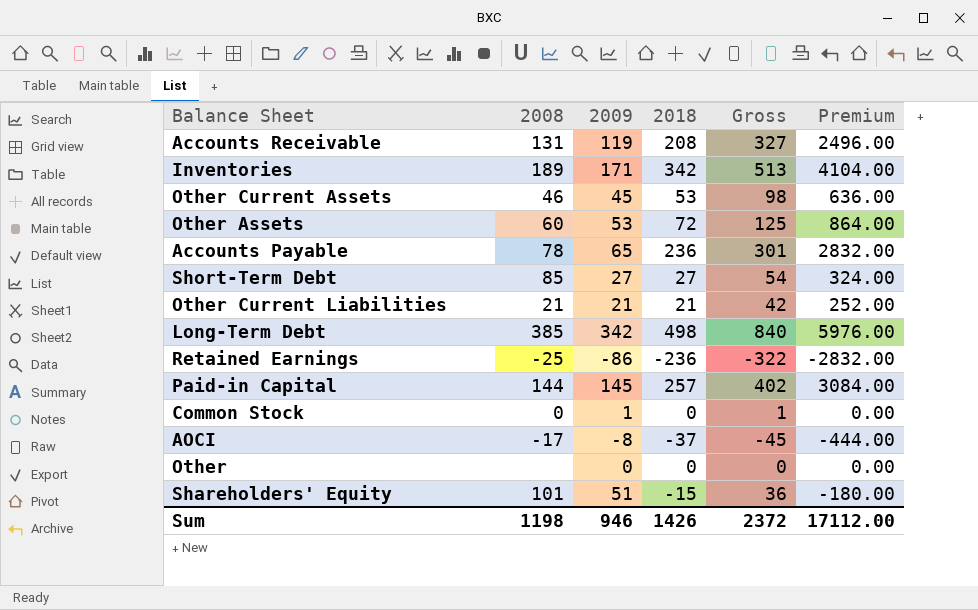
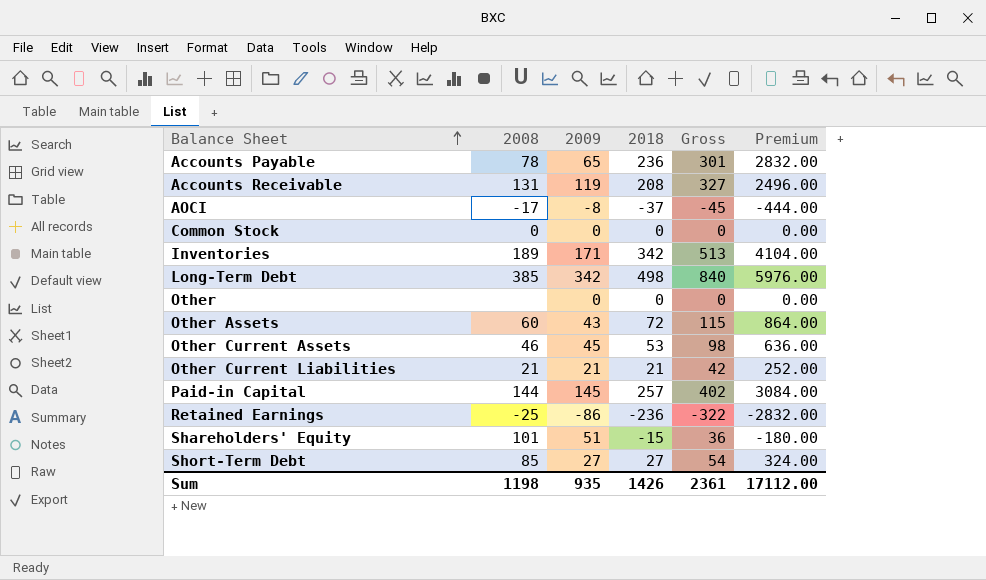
row order: none -> Balance Sheet ascending
Common Stock | 2009: 1 -> 0
Common Stock | Gross: 1 -> 0
Other Assets | 2009: 53 -> 43
Other Assets | Gross: 125 -> 115
Sum | 2009: 946 -> 935
Sum | Gross: 2372 -> 2361

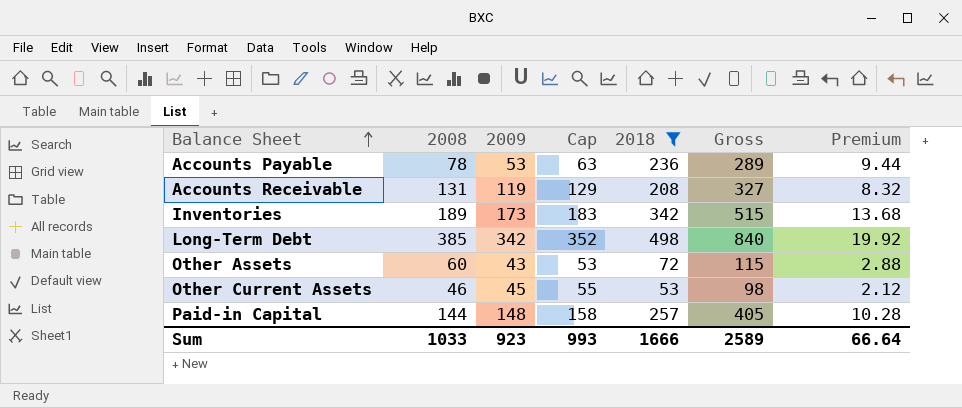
filter: none -> 2018 >= 53
column Cap | formula: none -> [2009] + 10
column Premium | formula: [2018] * 12 -> [2018] * 0.04
Accounts Payable | 2009: 65 -> 53
Accounts Payable | Gross: 301 -> 289
Inventories | 2009: 171 -> 173
Inventories | Gross: 513 -> 515
Paid-in Capital | 2009: 145 -> 148
Paid-in Capital | Gross: 402 -> 405
Sum | 2008: 1198 -> 1033
Sum | 2009: 935 -> 923
Sum | 2018: 1426 -> 1666
Sum | Gross: 2361 -> 2589
Sum | Premium: 17112.00 -> 66.64

